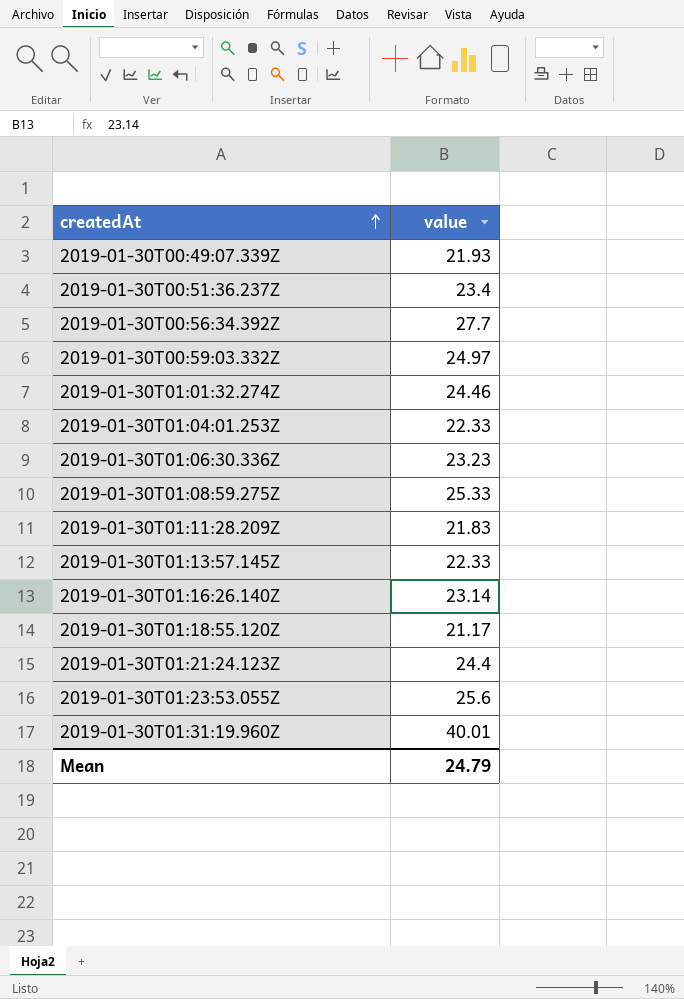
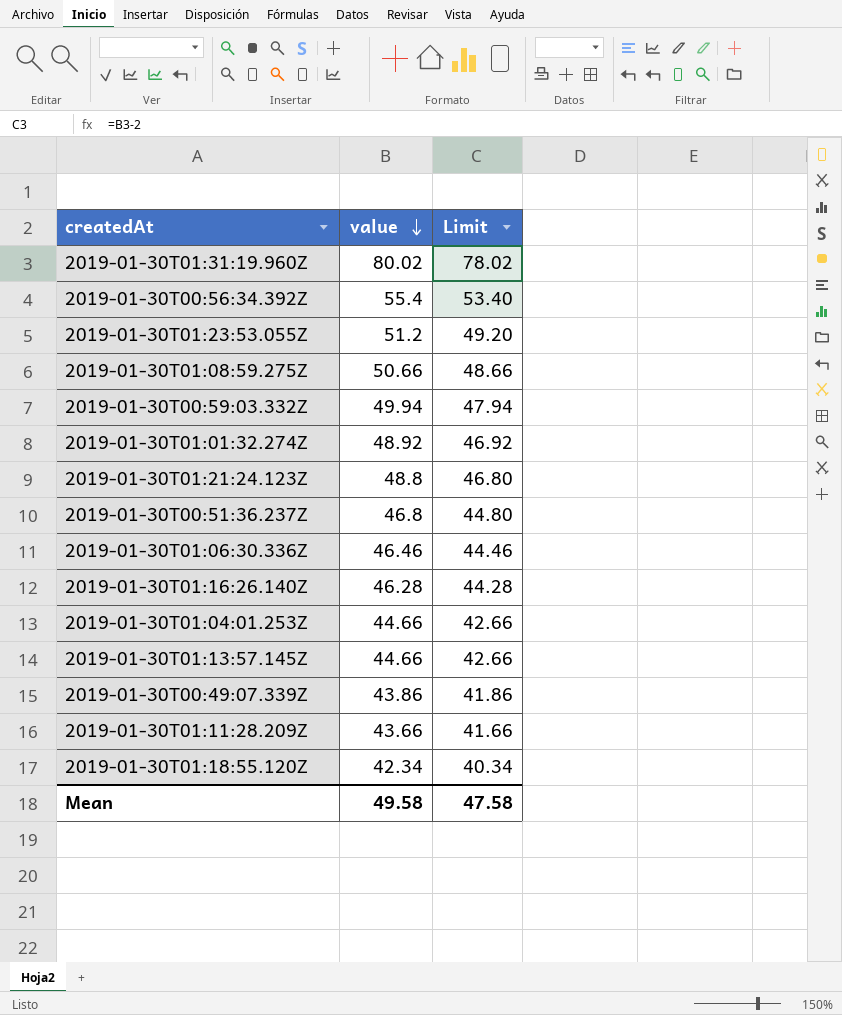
row order: createdAt ascending -> value descending
column Limit | formula: none -> [value] - 2
2019-01-30T01:31:19.960Z | value: 40.01 -> 80.02
2019-01-30T00:56:34.392Z | value: 27.7 -> 55.4
2019-01-30T01:23:53.055Z | value: 25.6 -> 51.2
2019-01-30T01:08:59.275Z | value: 25.33 -> 50.66
2019-01-30T00:59:03.332Z | value: 24.97 -> 49.94
2019-01-30T01:01:32.274Z | value: 24.46 -> 48.92
2019-01-30T01:21:24.123Z | value: 24.4 -> 48.8
2019-01-30T00:51:36.237Z | value: 23.4 -> 46.8
2019-01-30T01:06:30.336Z | value: 23.23 -> 46.46
2019-01-30T01:16:26.140Z | value: 23.14 -> 46.28
2019-01-30T01:04:01.253Z | value: 22.33 -> 44.66
2019-01-30T01:13:57.145Z | value: 22.33 -> 44.66
2019-01-30T00:49:07.339Z | value: 21.93 -> 43.86
2019-01-30T01:11:28.209Z | value: 21.83 -> 43.66
2019-01-30T01:18:55.120Z | value: 21.17 -> 42.34
Mean | value: 24.79 -> 49.58

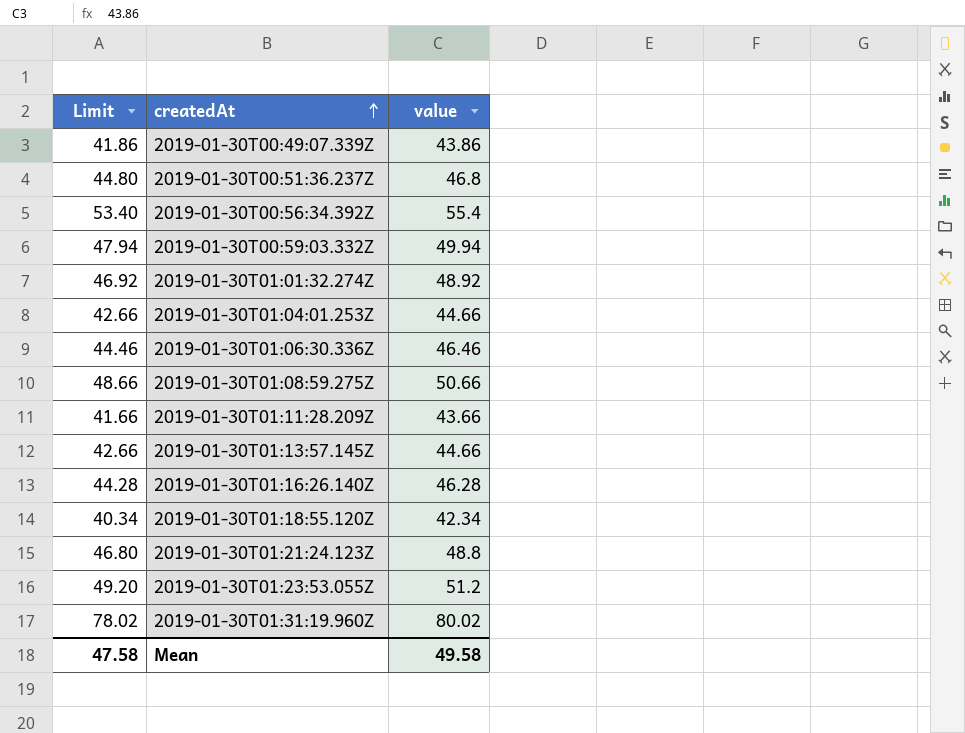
row order: value descending -> createdAt ascending
column Limit | position: 3 -> 1

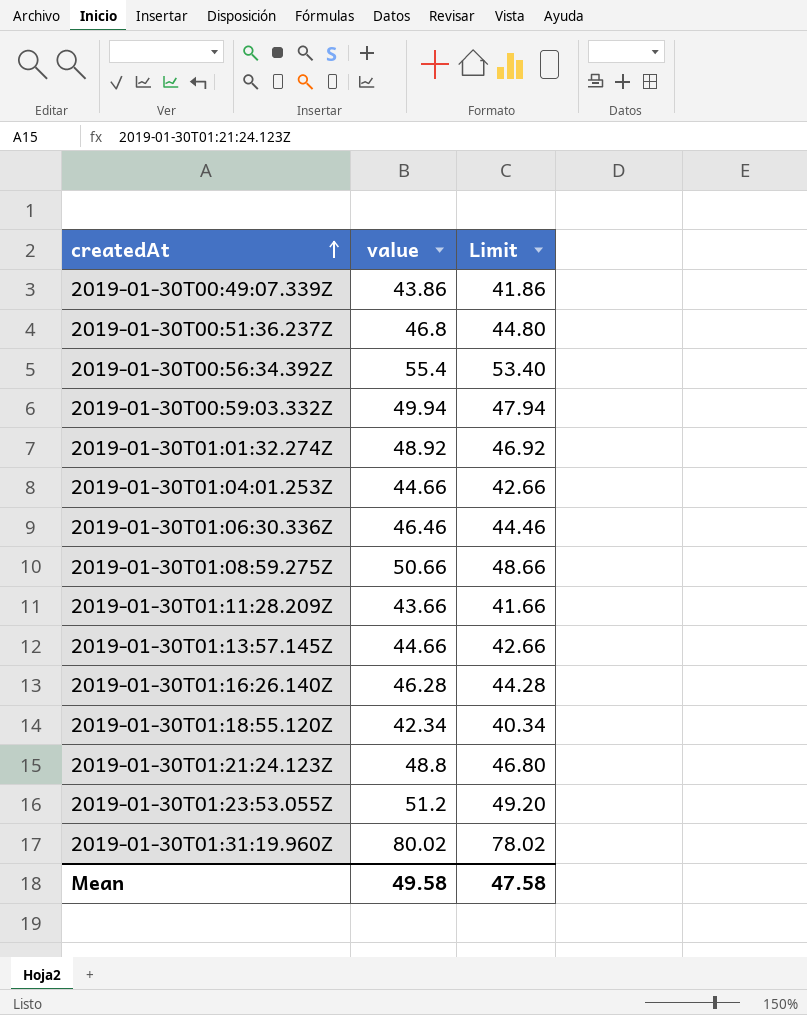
column Limit | position: 1 -> 3

